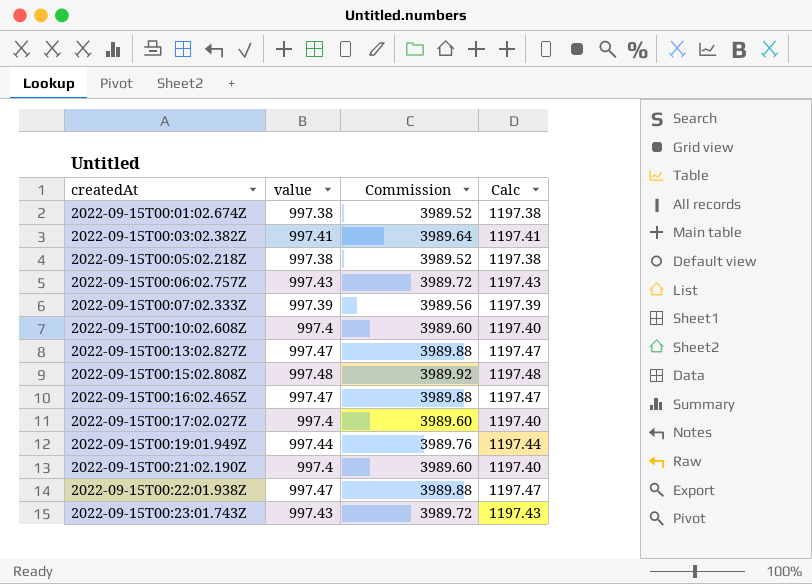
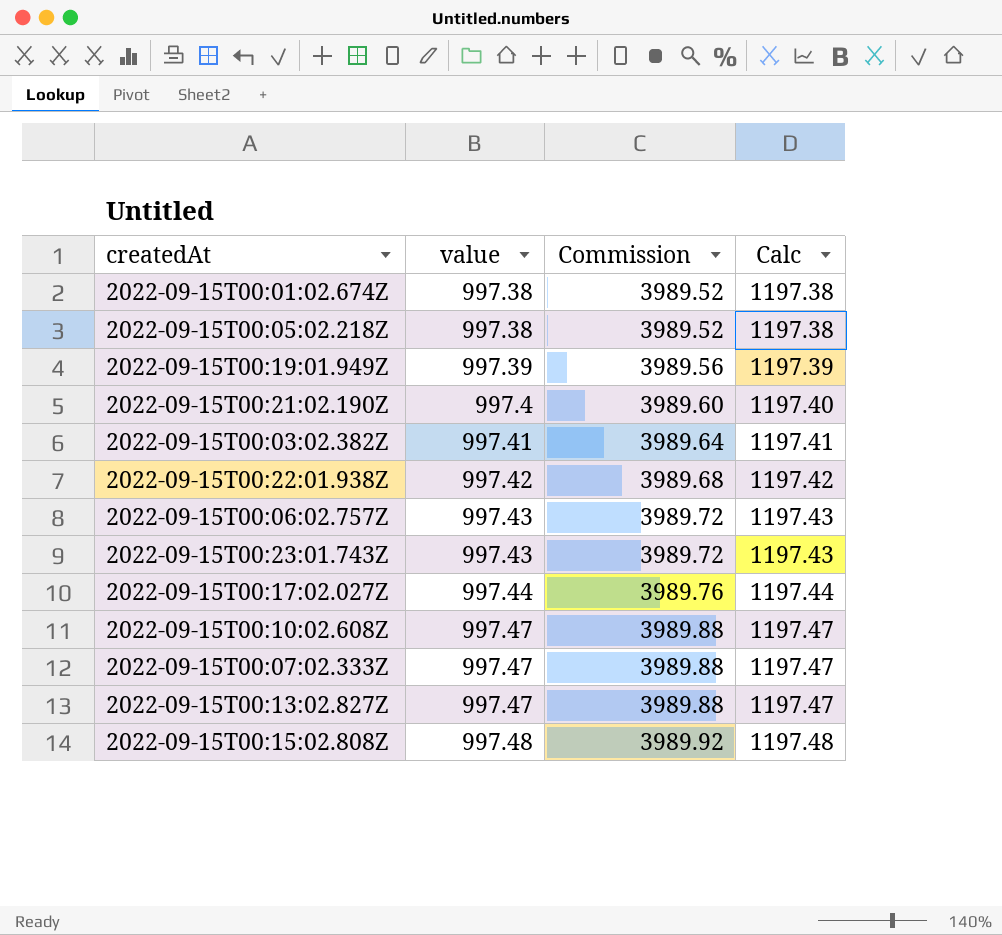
row order: createdAt ascending -> value ascending
row 2022-09-15T00:16:02.465Z: 997.47 | 3989.88 | 1197.47 -> none
2022-09-15T00:19:01.949Z | value: 997.44 -> 997.39
2022-09-15T00:19:01.949Z | Commission: 3989.76 -> 3989.56
2022-09-15T00:19:01.949Z | Calc: 1197.44 -> 1197.39
2022-09-15T00:22:01.938Z | value: 997.47 -> 997.42
2022-09-15T00:22:01.938Z | Commission: 3989.88 -> 3989.68
2022-09-15T00:22:01.938Z | Calc: 1197.47 -> 1197.42
2022-09-15T00:17:02.027Z | value: 997.4 -> 997.44
2022-09-15T00:17:02.027Z | Commission: 3989.60 -> 3989.76
2022-09-15T00:17:02.027Z | Calc: 1197.40 -> 1197.44
2022-09-15T00:10:02.608Z | value: 997.4 -> 997.47
2022-09-15T00:10:02.608Z | Commission: 3989.60 -> 3989.88
2022-09-15T00:10:02.608Z | Calc: 1197.40 -> 1197.47
2022-09-15T00:07:02.333Z | value: 997.39 -> 997.47
2022-09-15T00:07:02.333Z | Commission: 3989.56 -> 3989.88
2022-09-15T00:07:02.333Z | Calc: 1197.39 -> 1197.47

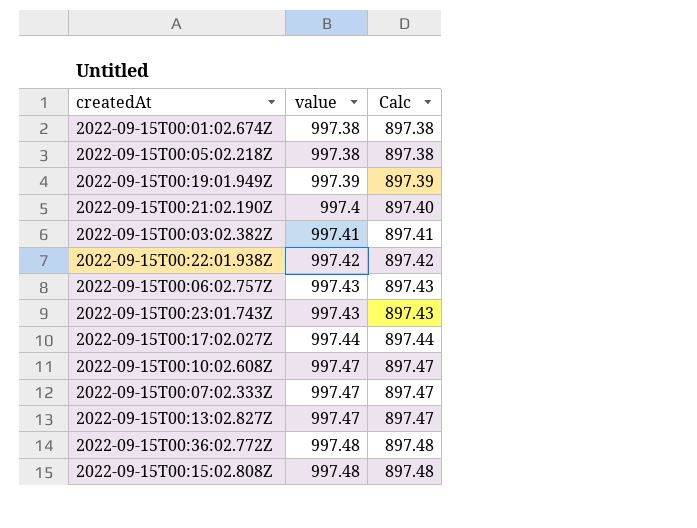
column Commission | formula: [value] * 4 -> none
column Calc | formula: [value] + 200 -> [value] - 100
row 2022-09-15T00:36:02.772Z: none -> 997.48 | 897.48

